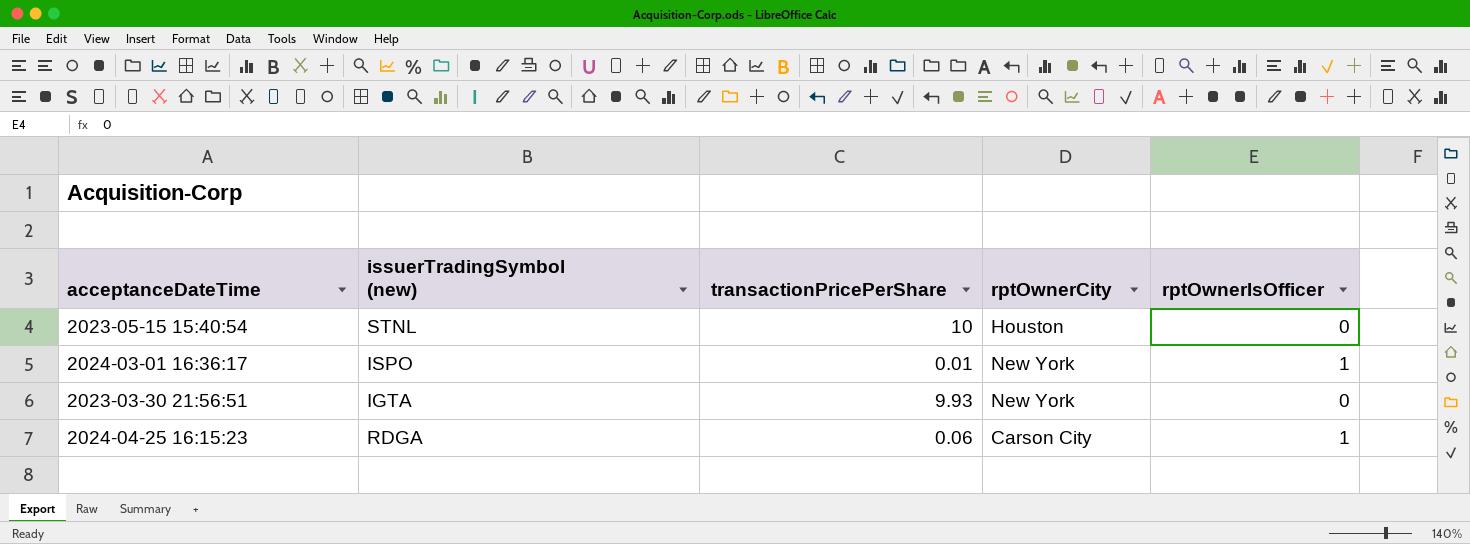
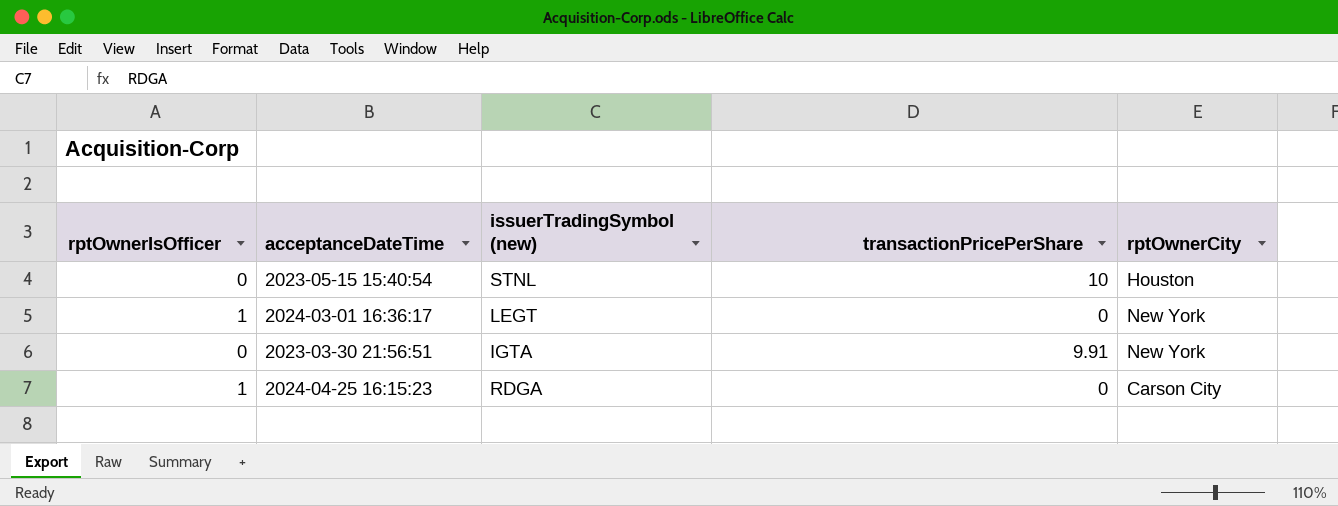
column rptOwnerIsOfficer | position: 5 -> 1
2024-03-01 16:36:17 | issuerTradingSymbol (new): ISPO -> LEGT
2024-03-01 16:36:17 | transactionPricePerShare: 0.01 -> 0
2023-03-30 21:56:51 | transactionPricePerShare: 9.93 -> 9.91
2024-04-25 16:15:23 | transactionPricePerShare: 0.06 -> 0

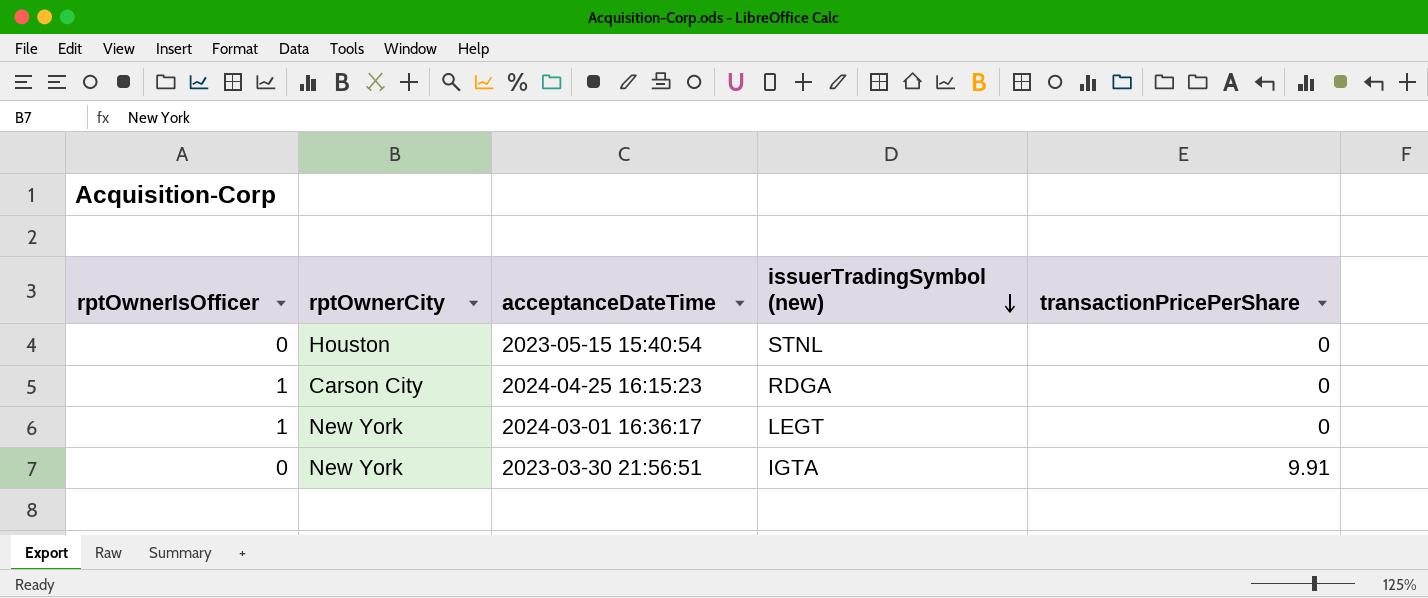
row order: none -> issuerTradingSymbol (new) descending
column rptOwnerCity | position: 5 -> 2
2023-05-15 15:40:54 | transactionPricePerShare: 10 -> 0

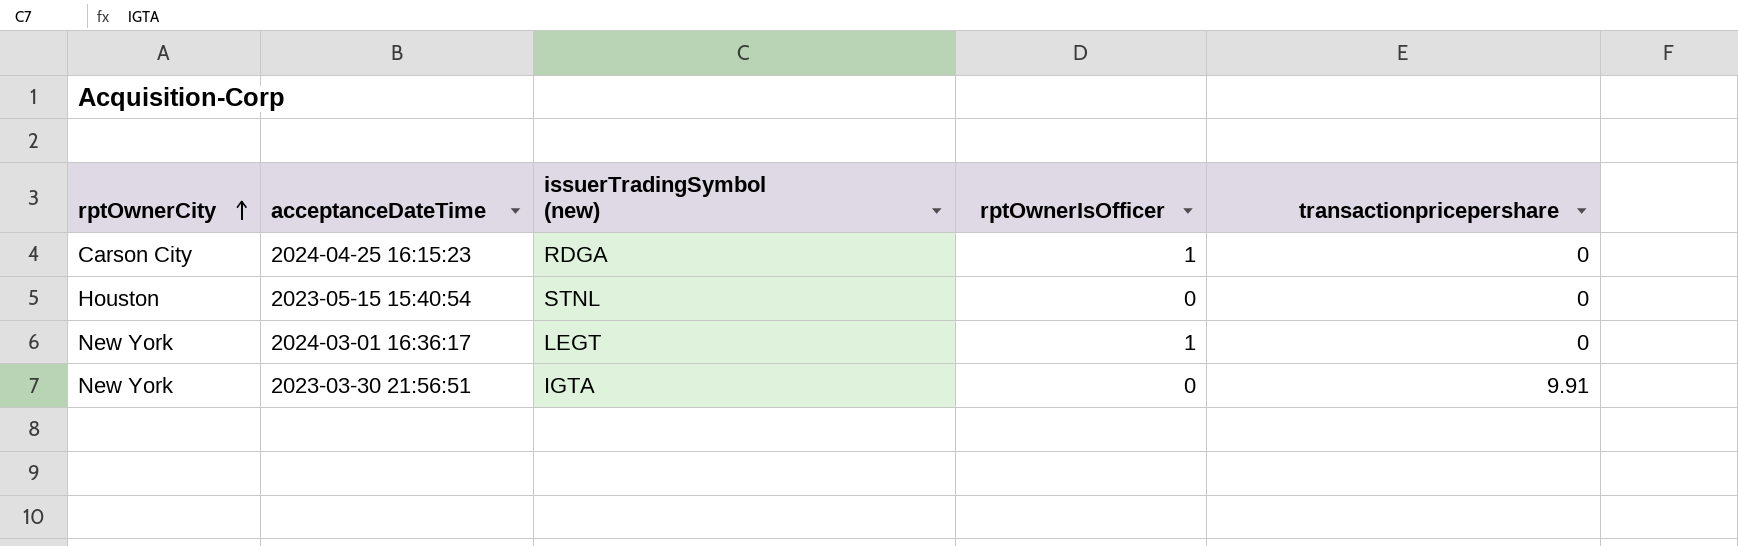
row order: issuerTradingSymbol (new) descending -> rptOwnerCity ascending
column rptOwnerIsOfficer | position: 1 -> 4
column name: transactionPricePerShare -> transactionpricepershare

